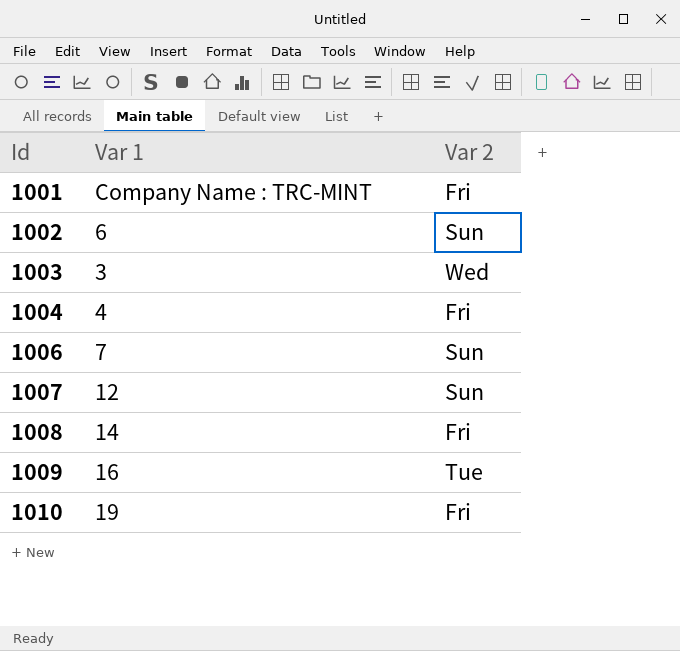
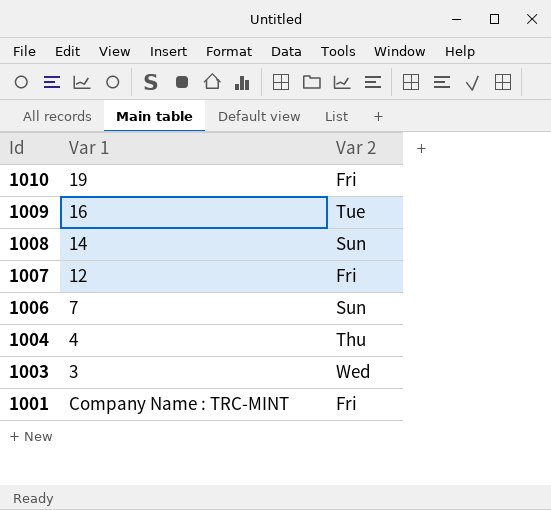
row order: Id ascending -> Id descending
row 1002: 6 | Sun -> none
1008 | Var 2: Fri -> Sun
1007 | Var 2: Sun -> Fri
1004 | Var 2: Fri -> Thu

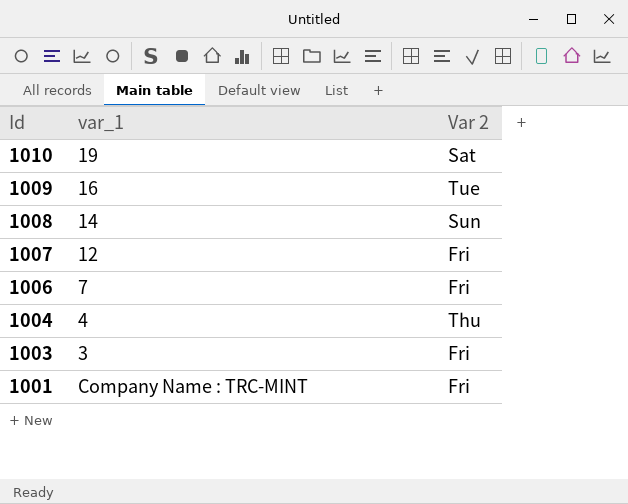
column name: Var 1 -> var_1
1010 | Var 2: Fri -> Sat
1006 | Var 2: Sun -> Fri
1003 | Var 2: Wed -> Fri

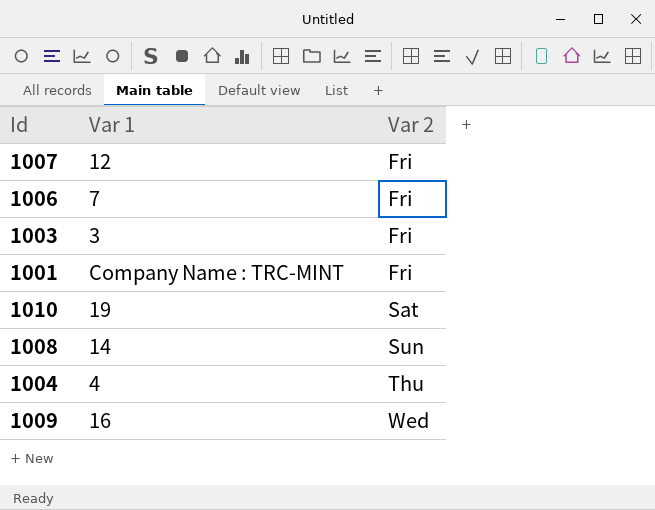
row order: Id descending -> Var 2 ascending
column name: var_1 -> Var 1
1009 | Var 2: Tue -> Wed

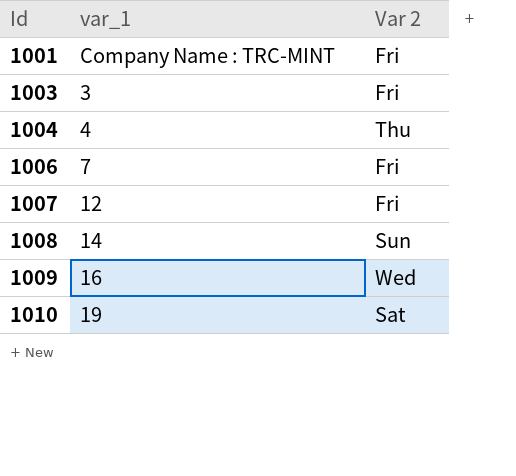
row order: Var 2 ascending -> Id ascending
column name: Var 1 -> var_1

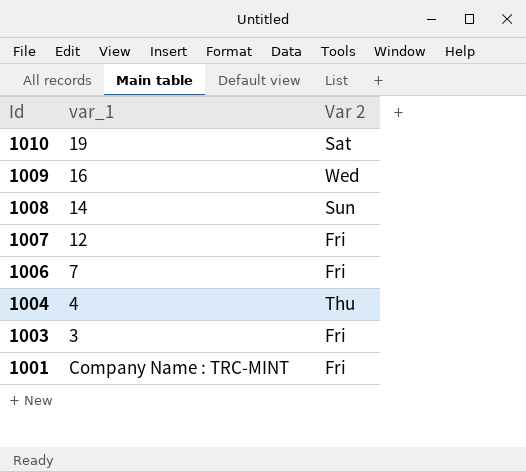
row order: Id ascending -> Id descending

